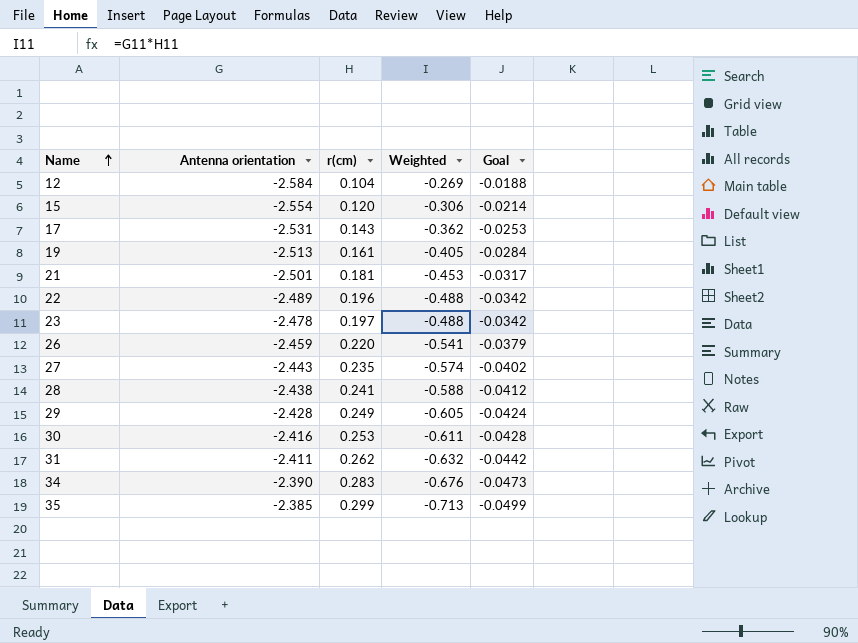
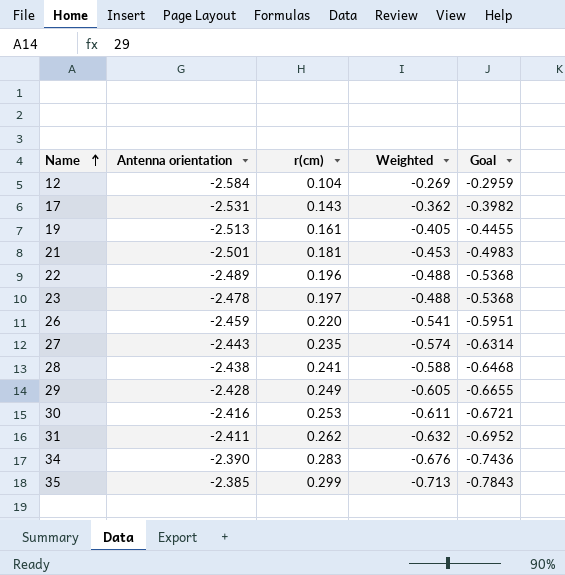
column Goal | formula: [Weighted] * 0.07 -> [Weighted] * 1.1
row 15: -2.554 | 0.120 | -0.306 | -0.0214 -> none

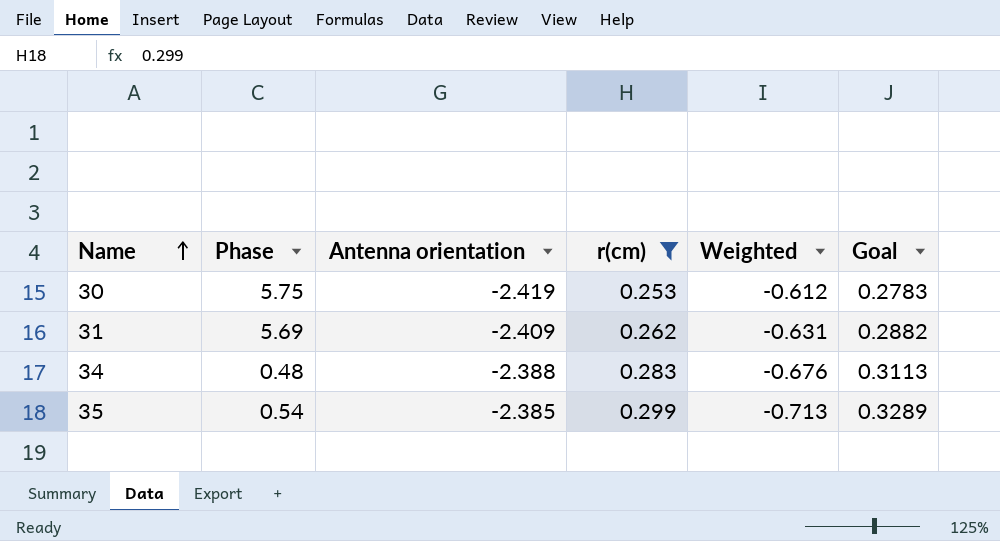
filter: none -> r(cm) >= 0.253
column Phase | position: none -> 2
column Goal | formula: [Weighted] * 1.1 -> [r(cm)] * 1.1
30 | Antenna orientation: -2.416 -> -2.419
30 | Weighted: -0.611 -> -0.612
31 | Antenna orientation: -2.411 -> -2.409
31 | Weighted: -0.632 -> -0.631
34 | Antenna orientation: -2.390 -> -2.388

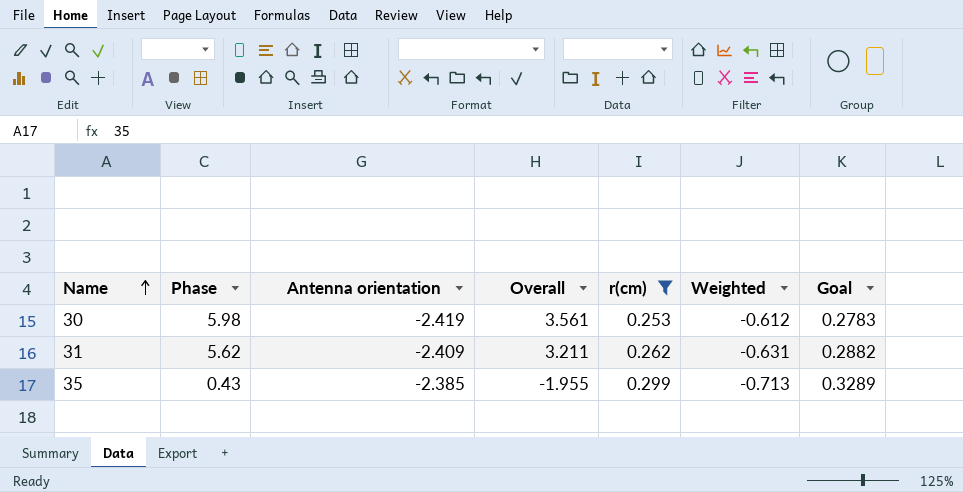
column Overall | formula: none -> [Phase] + [Antenna orientation]
row 34: 0.48 | -2.388 | 0.283 | -0.676 | 0.3113 -> none
30 | Phase: 5.75 -> 5.98
31 | Phase: 5.69 -> 5.62
35 | Phase: 0.54 -> 0.43

